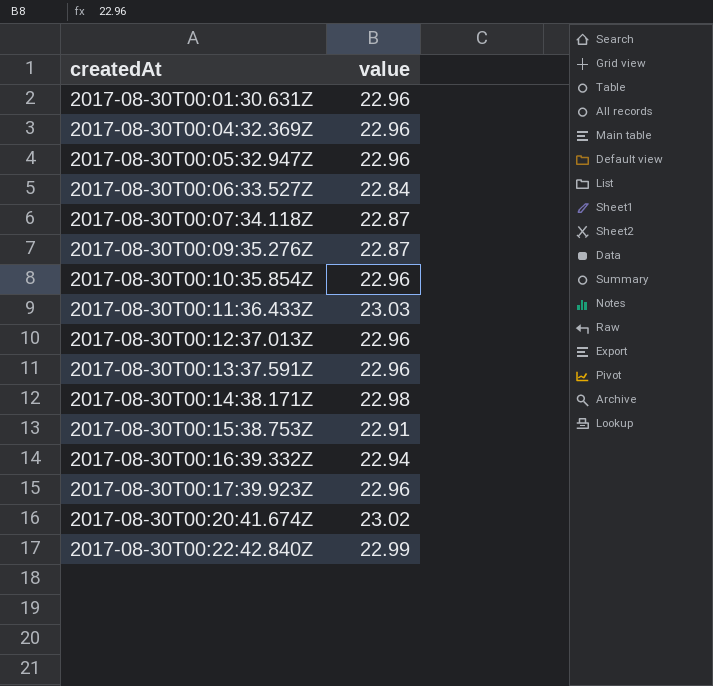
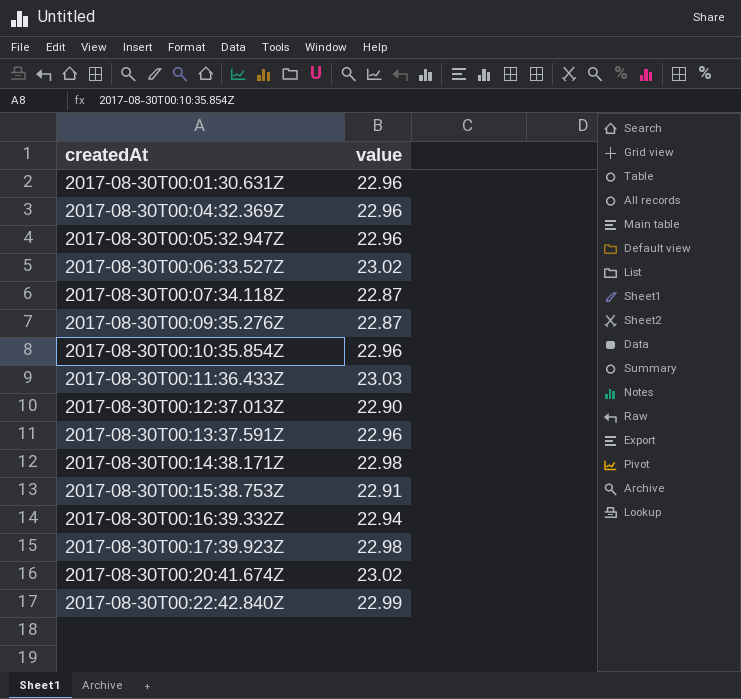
2017-08-30T00:06:33.527Z | value: 22.84 -> 23.02
2017-08-30T00:12:37.013Z | value: 22.96 -> 22.90
2017-08-30T00:17:39.923Z | value: 22.96 -> 22.98

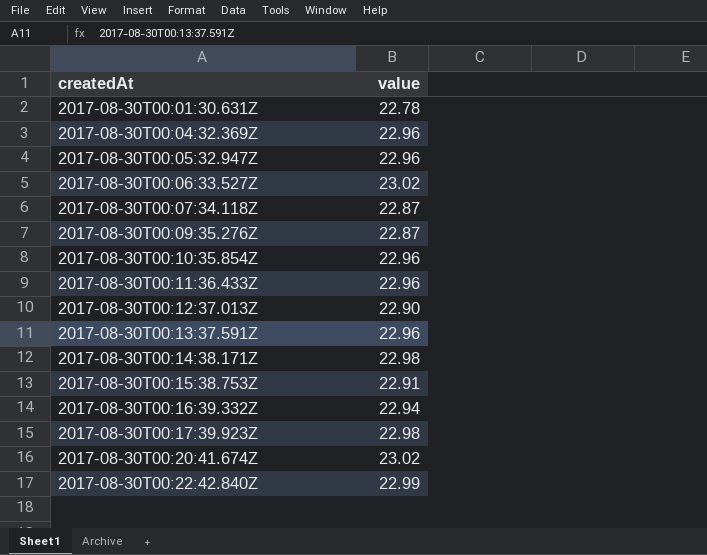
2017-08-30T00:01:30.631Z | value: 22.96 -> 22.78
2017-08-30T00:11:36.433Z | value: 23.03 -> 22.96

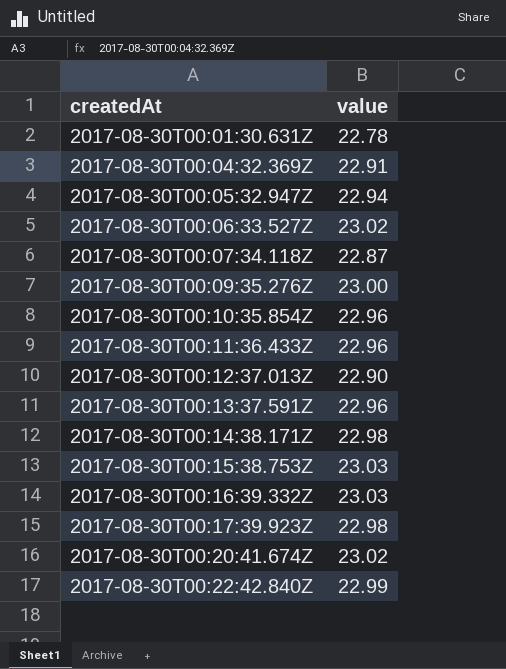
2017-08-30T00:04:32.369Z | value: 22.96 -> 22.91
2017-08-30T00:05:32.947Z | value: 22.96 -> 22.94
2017-08-30T00:09:35.276Z | value: 22.87 -> 23.00
2017-08-30T00:15:38.753Z | value: 22.91 -> 23.03
2017-08-30T00:16:39.332Z | value: 22.94 -> 23.03

